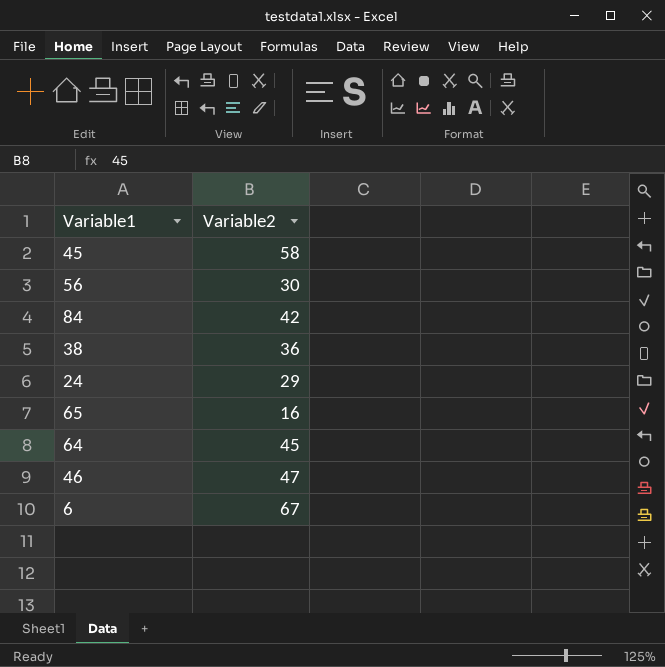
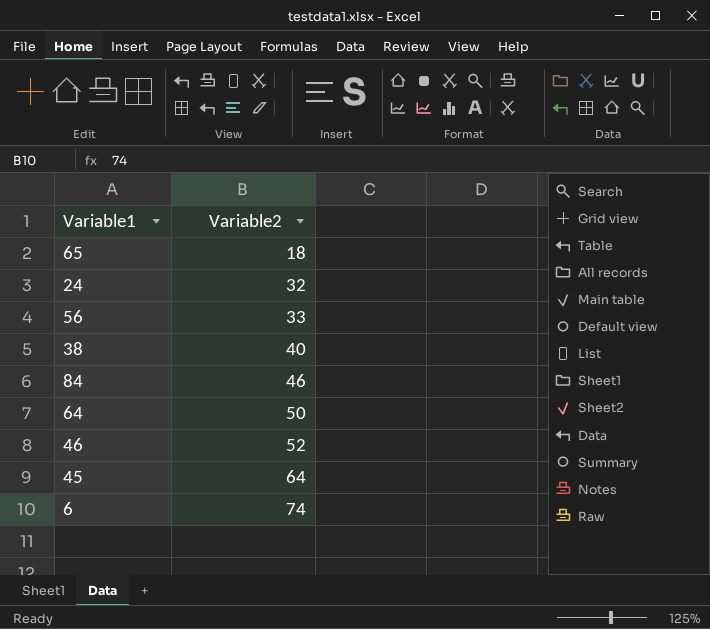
row order: none -> Variable2 ascending
65 | Variable2: 16 -> 18
24 | Variable2: 29 -> 32
56 | Variable2: 30 -> 33
38 | Variable2: 36 -> 40
84 | Variable2: 42 -> 46
64 | Variable2: 45 -> 50
46 | Variable2: 47 -> 52
45 | Variable2: 58 -> 64
6 | Variable2: 67 -> 74

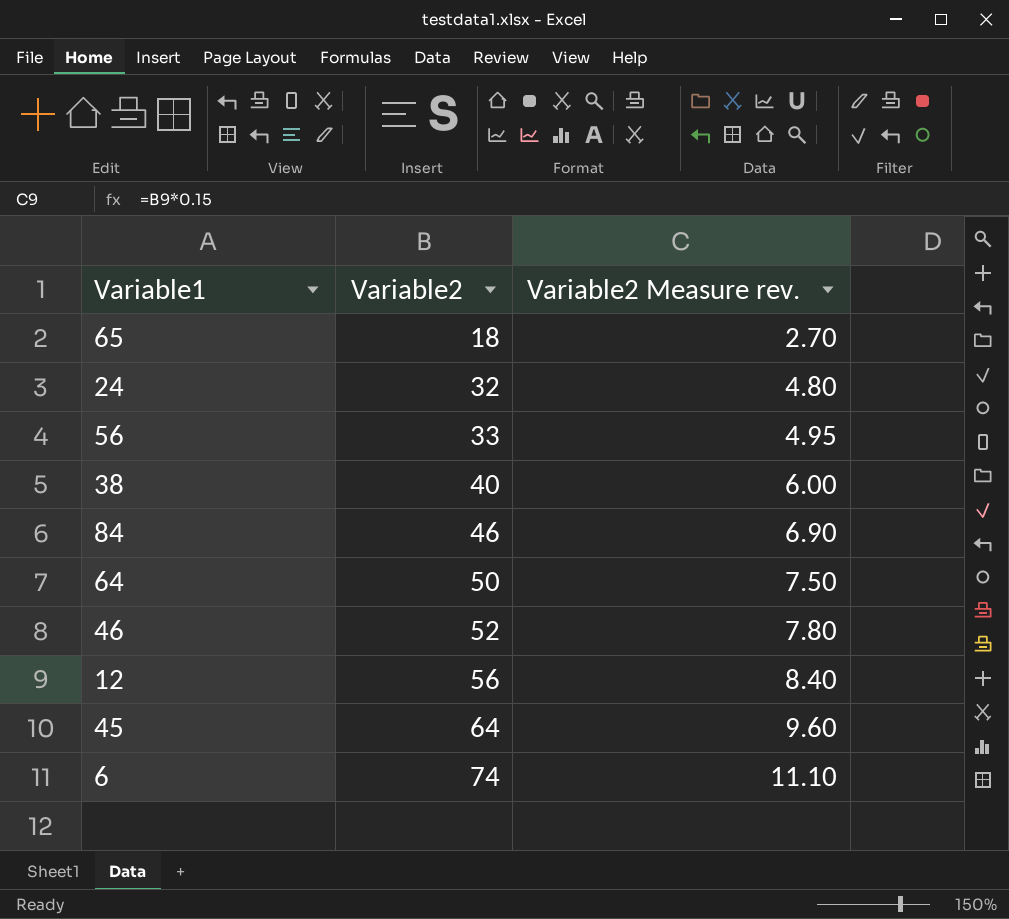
column Variable2 Measure rev. | formula: none -> [Variable2] * 0.15
row 12: none -> 56 | 8.40

